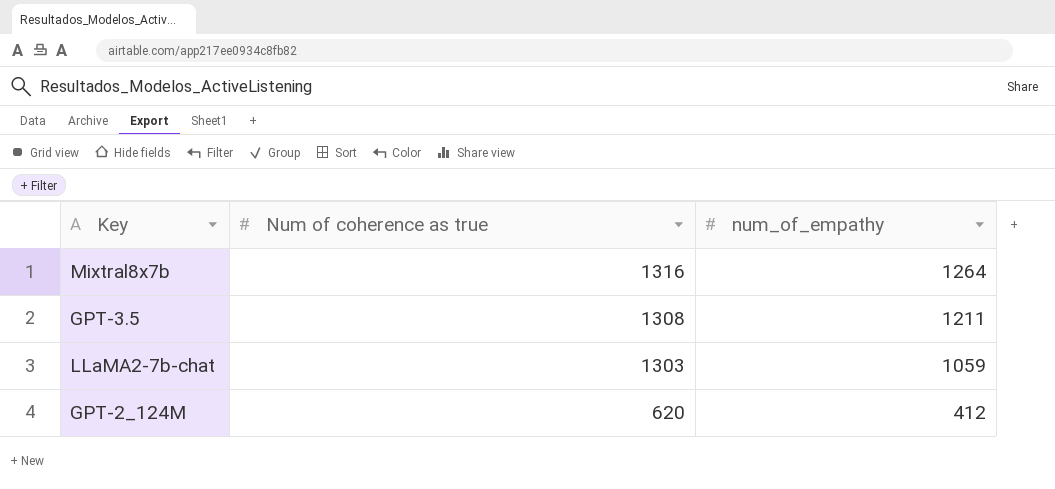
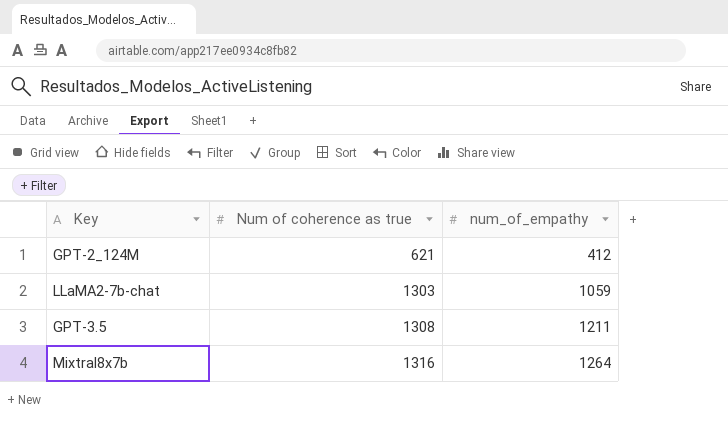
row order: Num of coherence as true descending -> Num of coherence as true ascending
GPT-2_124M | Num of coherence as true: 620 -> 621

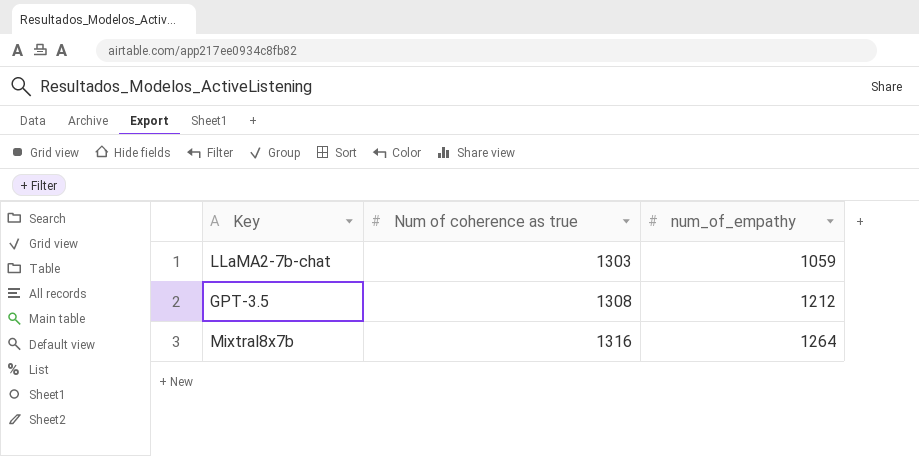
row GPT-2_124M: 621 | 412 -> none
GPT-3.5 | num_of_empathy: 1211 -> 1212

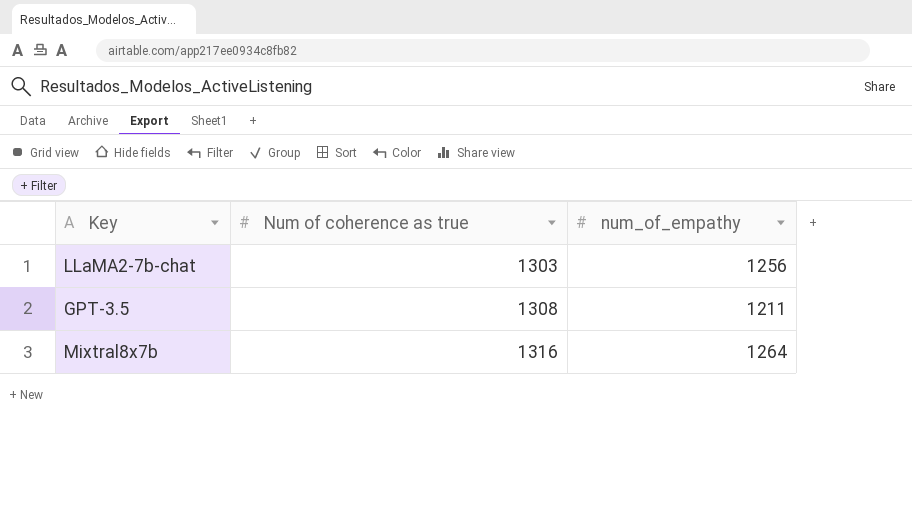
LLaMA2-7b-chat | num_of_empathy: 1059 -> 1256
GPT-3.5 | num_of_empathy: 1212 -> 1211

